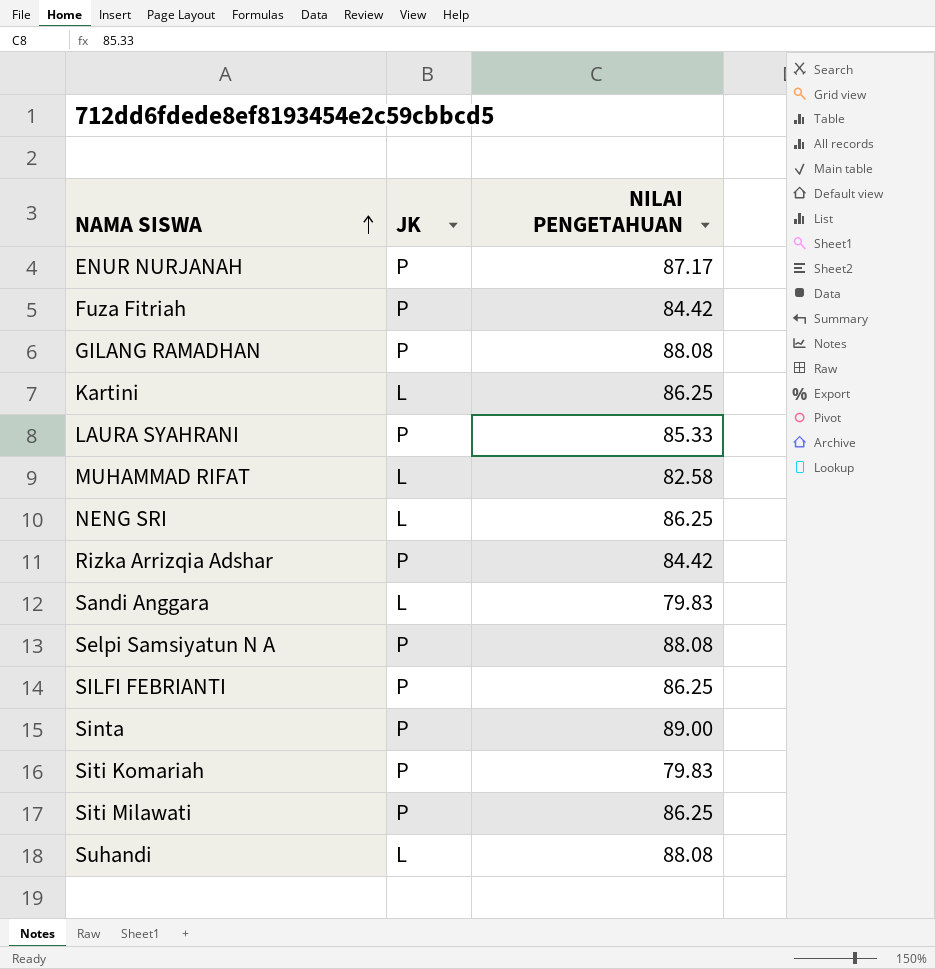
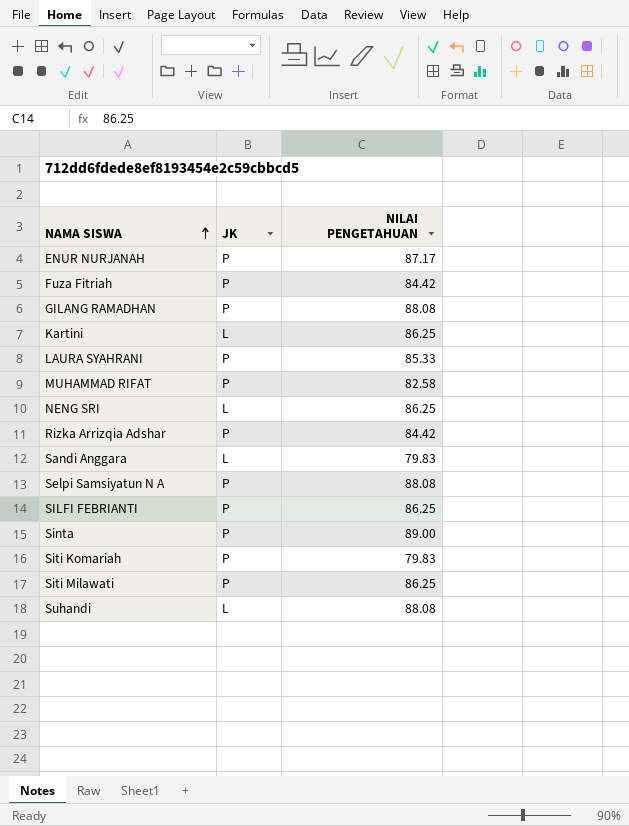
MUHAMMAD RIFAT | JK: L -> P

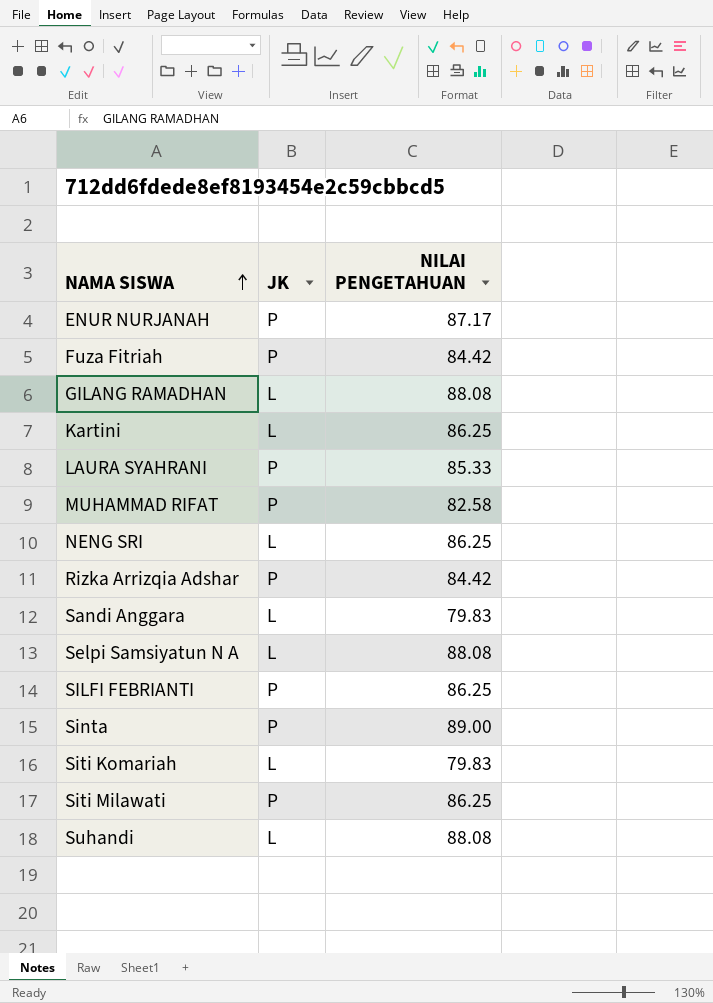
GILANG RAMADHAN | JK: P -> L
Selpi Samsiyatun N A | JK: P -> L
Siti Komariah | JK: P -> L

